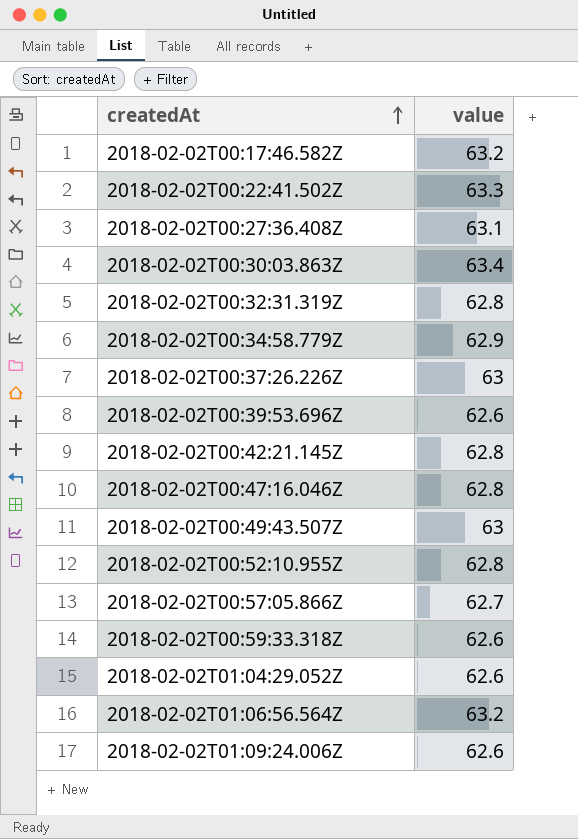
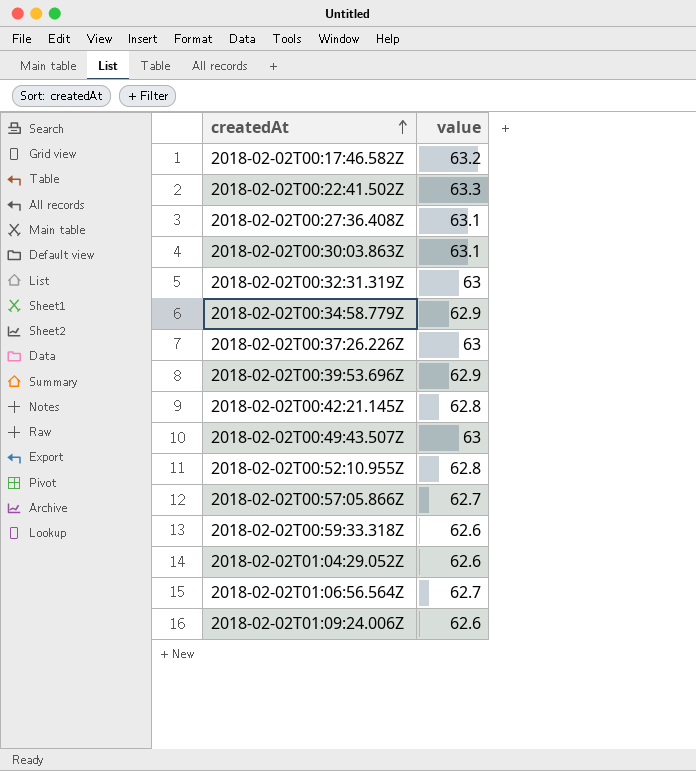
row 2018-02-02T00:47:16.046Z: 62.8 -> none
2018-02-02T00:30:03.863Z | value: 63.4 -> 63.1
2018-02-02T00:32:31.319Z | value: 62.8 -> 63
2018-02-02T00:39:53.696Z | value: 62.6 -> 62.9
2018-02-02T01:06:56.564Z | value: 63.2 -> 62.7

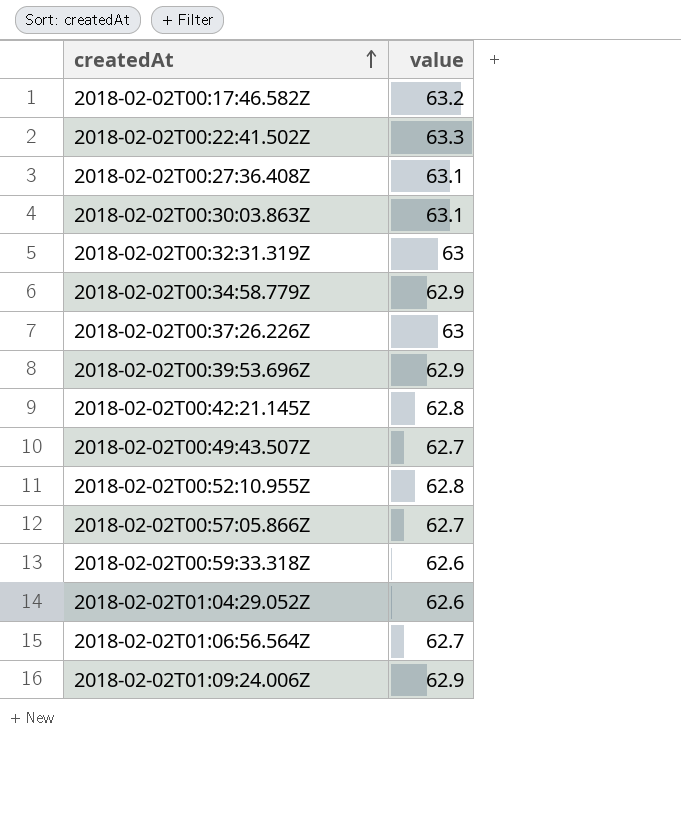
2018-02-02T00:49:43.507Z | value: 63 -> 62.7
2018-02-02T01:09:24.006Z | value: 62.6 -> 62.9

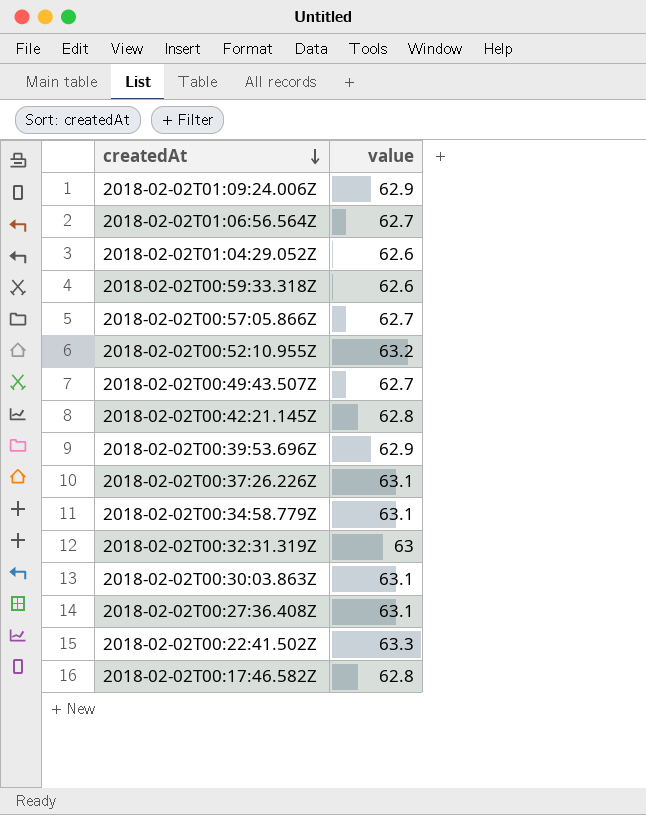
row order: createdAt ascending -> createdAt descending
2018-02-02T00:52:10.955Z | value: 62.8 -> 63.2
2018-02-02T00:37:26.226Z | value: 63 -> 63.1
2018-02-02T00:34:58.779Z | value: 62.9 -> 63.1
2018-02-02T00:17:46.582Z | value: 63.2 -> 62.8

